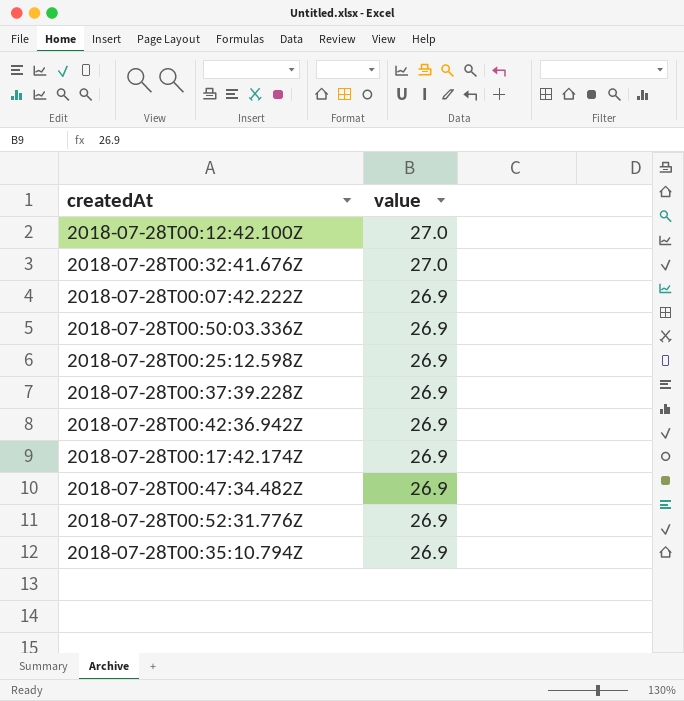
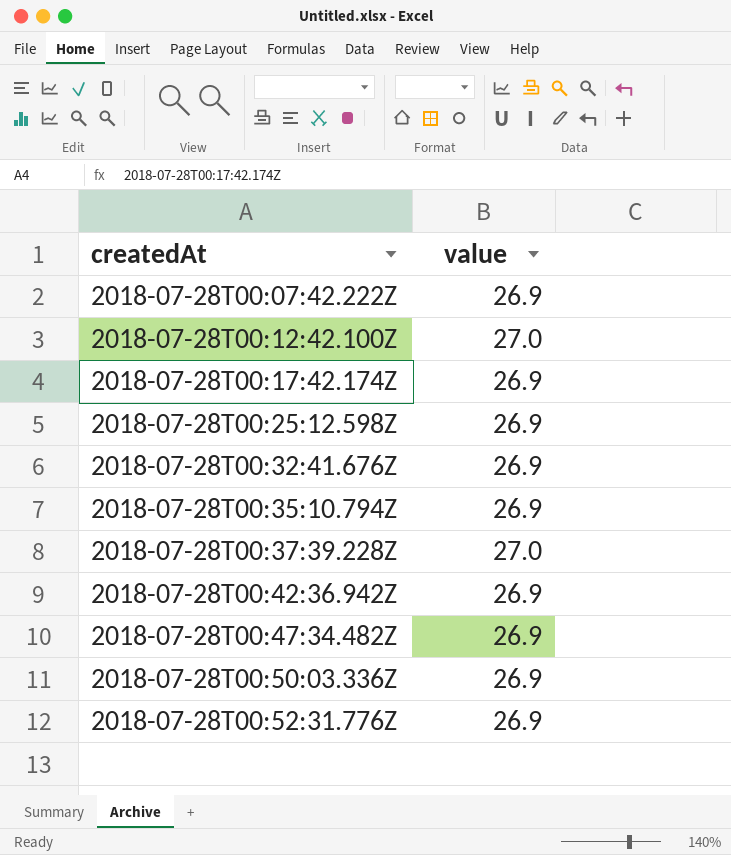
row order: value descending -> createdAt ascending
2018-07-28T00:32:41.676Z | value: 27.0 -> 26.9
2018-07-28T00:37:39.228Z | value: 26.9 -> 27.0

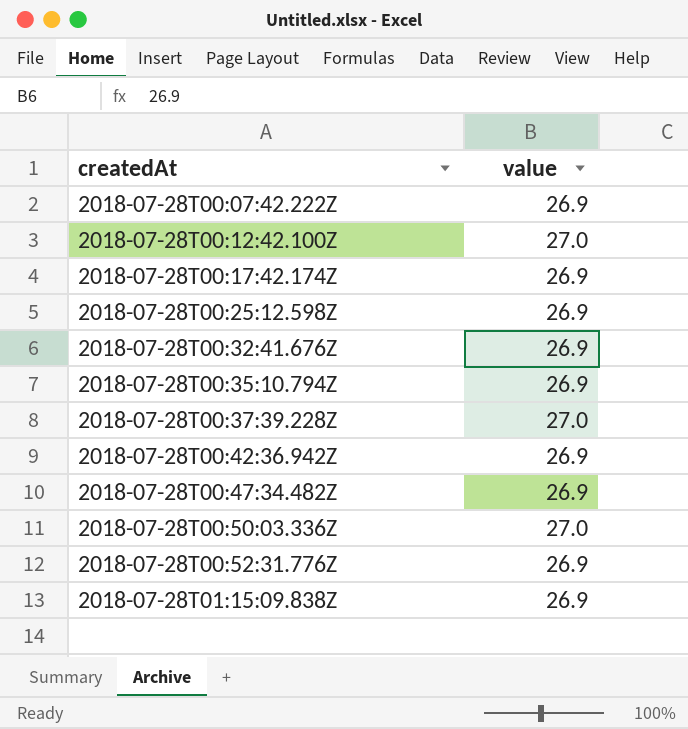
2018-07-28T00:50:03.336Z | value: 26.9 -> 27.0
row 2018-07-28T01:15:09.838Z: none -> 26.9

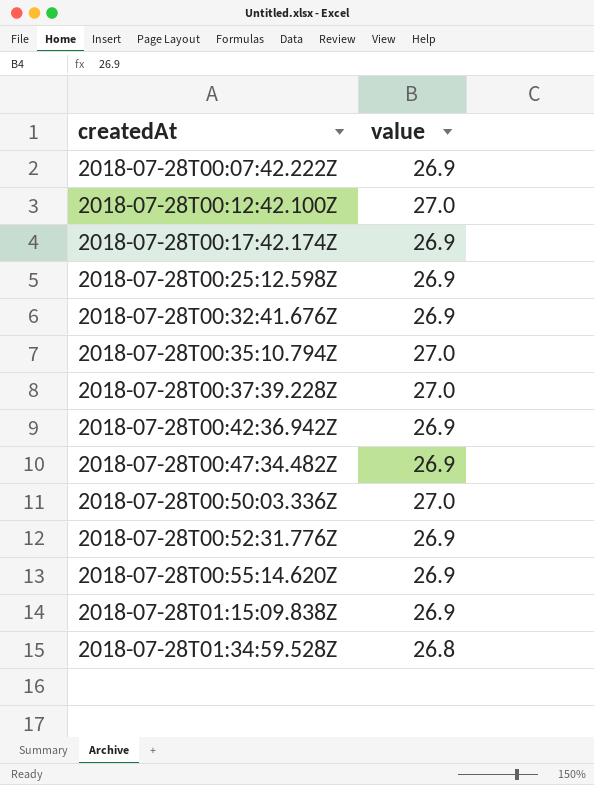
2018-07-28T00:35:10.794Z | value: 26.9 -> 27.0
row 2018-07-28T00:55:14.620Z: none -> 26.9
row 2018-07-28T01:34:59.528Z: none -> 26.8

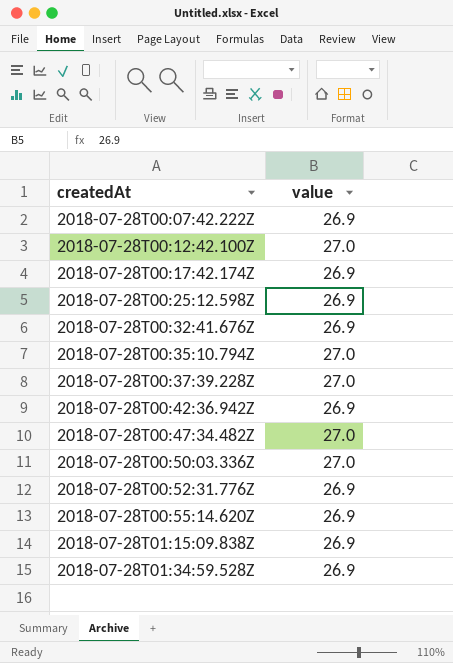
2018-07-28T00:47:34.482Z | value: 26.9 -> 27.0
2018-07-28T01:34:59.528Z | value: 26.8 -> 26.9

